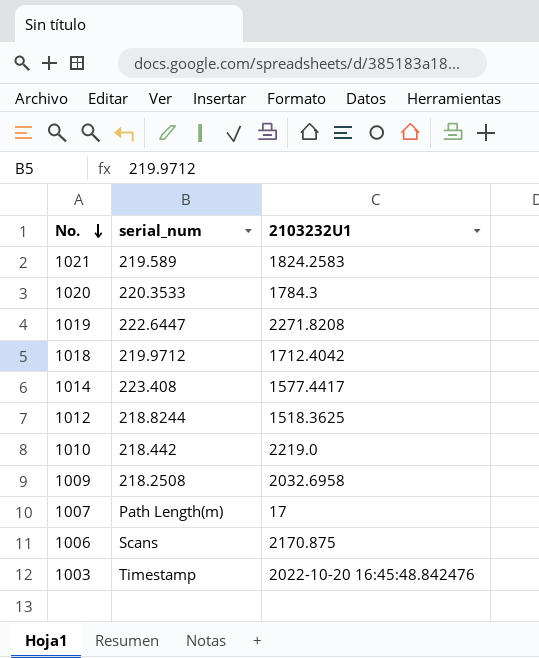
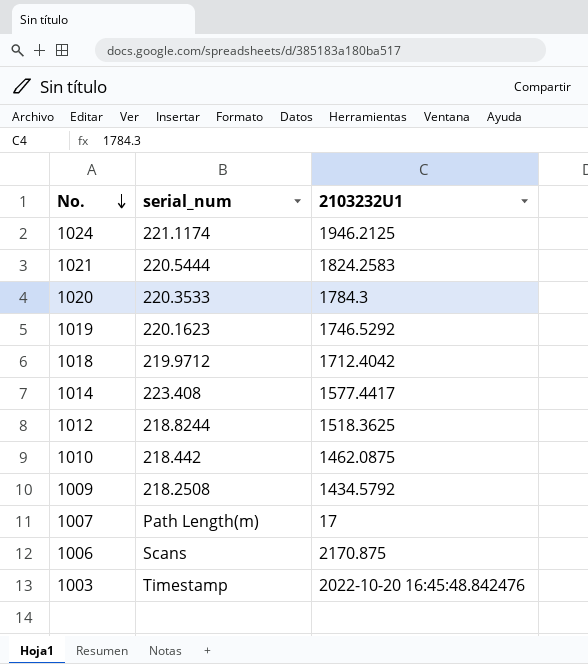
row 1024: none -> 221.1174 | 1946.2125
1021 | serial_num: 219.589 -> 220.5444
1019 | serial_num: 222.6447 -> 220.1623
1019 | 2103232U1: 2271.8208 -> 1746.5292
1010 | 2103232U1: 2219.0 -> 1462.0875
1009 | 2103232U1: 2032.6958 -> 1434.5792

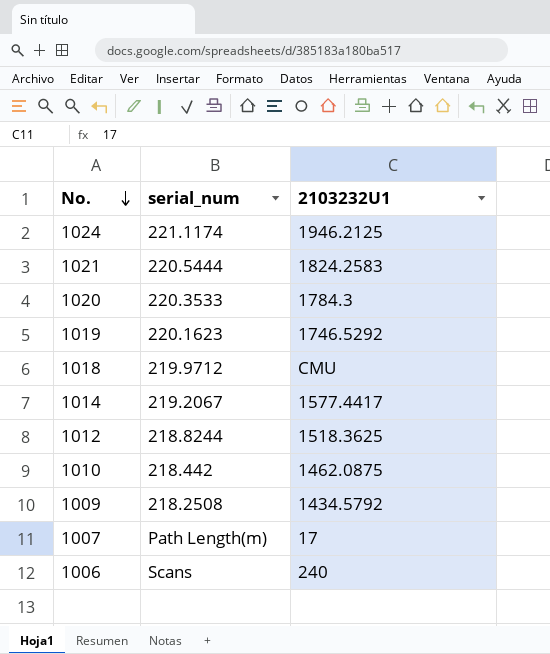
row 1003: Timestamp | 2022-10-20 16:45:48.842476 -> none
1018 | 2103232U1: 1712.4042 -> CMU
1014 | serial_num: 223.408 -> 219.2067
1006 | 2103232U1: 2170.875 -> 240

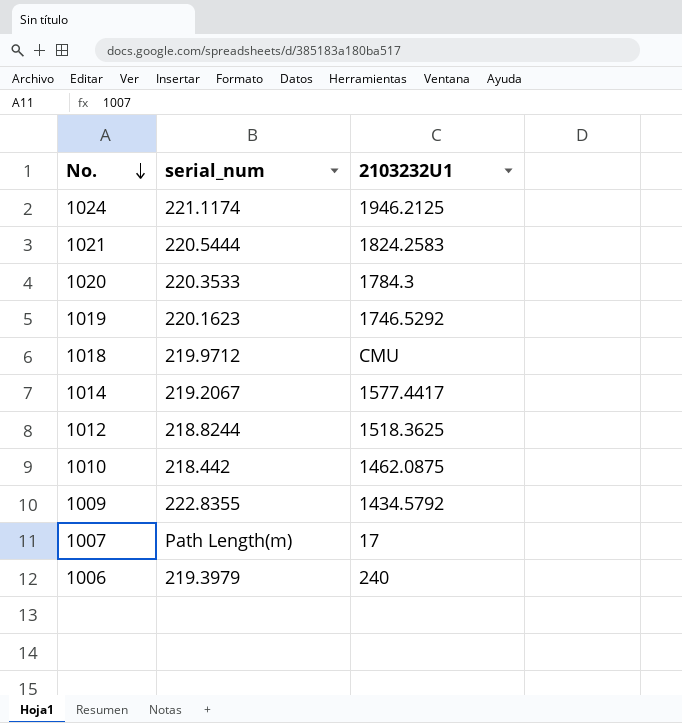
1009 | serial_num: 218.2508 -> 222.8355
1006 | serial_num: Scans -> 219.3979

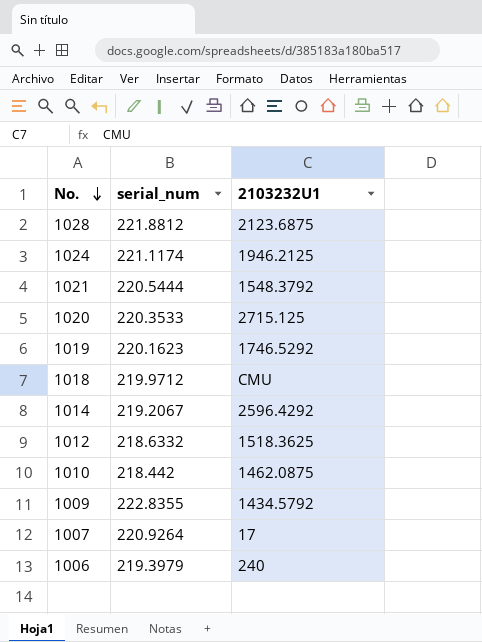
row 1028: none -> 221.8812 | 2123.6875
1021 | 2103232U1: 1824.2583 -> 1548.3792
1020 | 2103232U1: 1784.3 -> 2715.125
1014 | 2103232U1: 1577.4417 -> 2596.4292
1012 | serial_num: 218.8244 -> 218.6332
1007 | serial_num: Path Length(m) -> 220.9264

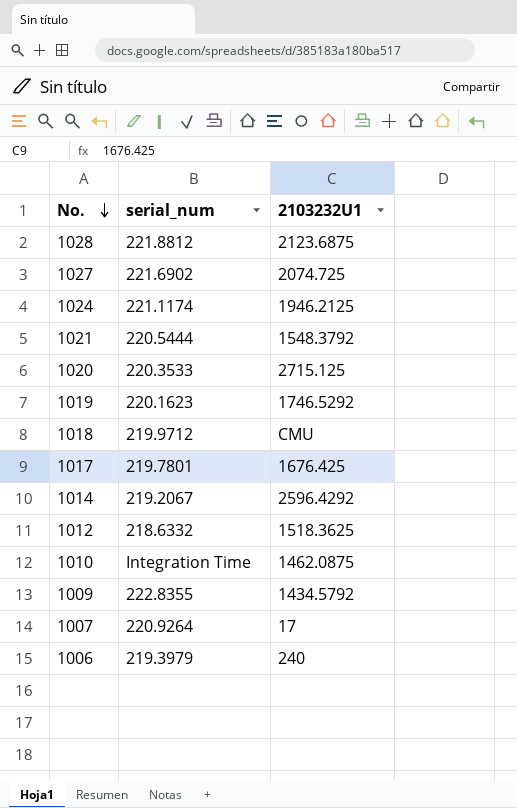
row 1027: none -> 221.6902 | 2074.725
row 1017: none -> 219.7801 | 1676.425
1010 | serial_num: 218.442 -> Integration Time

